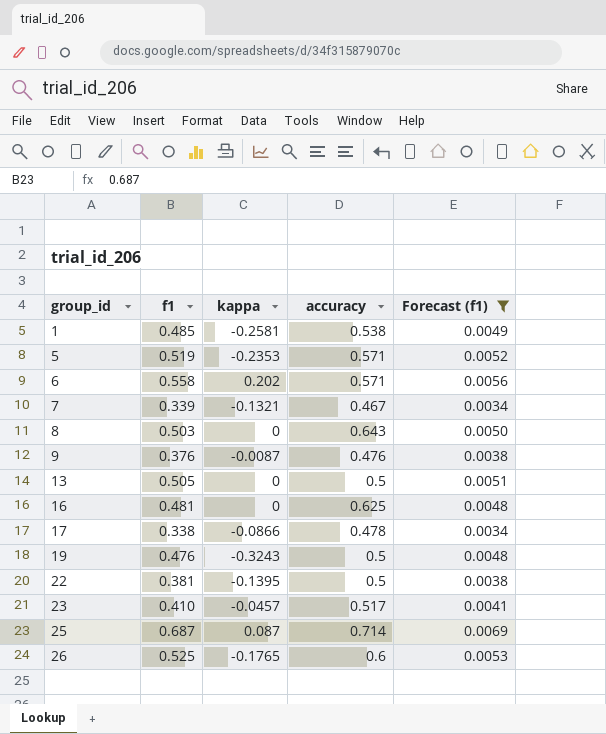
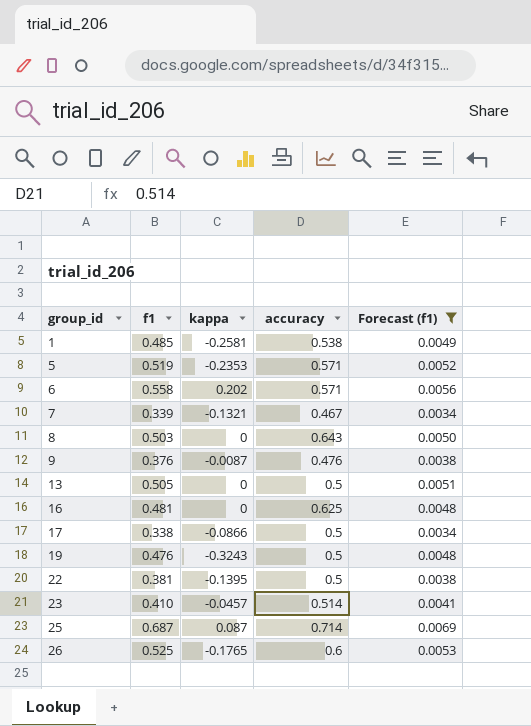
17 | accuracy: 0.478 -> 0.5
23 | accuracy: 0.517 -> 0.514

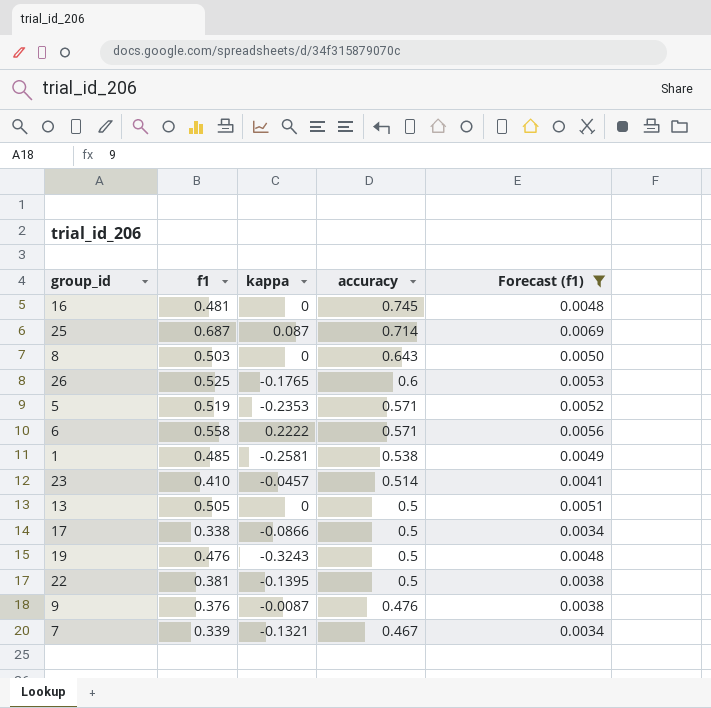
row order: group_id ascending -> accuracy descending
16 | accuracy: 0.625 -> 0.745
6 | kappa: 0.202 -> 0.2222

